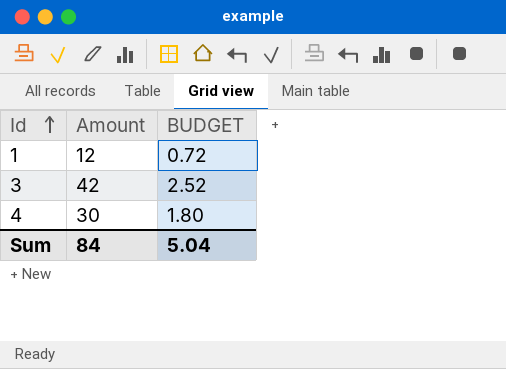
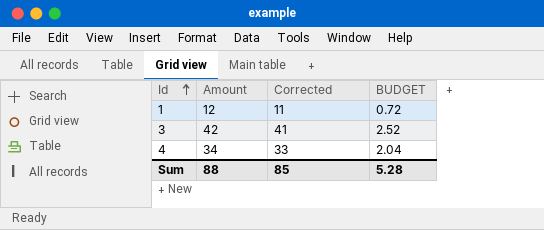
column Corrected | formula: none -> [Amount] - 1
4 | Amount: 30 -> 34
4 | BUDGET: 1.80 -> 2.04
Sum | Amount: 84 -> 88
Sum | BUDGET: 5.04 -> 5.28

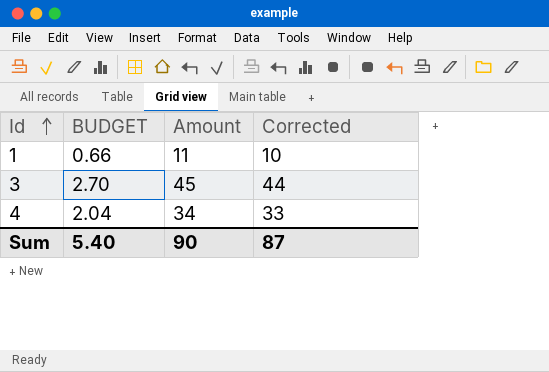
column BUDGET | position: 4 -> 2
1 | BUDGET: 0.72 -> 0.66
1 | Amount: 12 -> 11
1 | Corrected: 11 -> 10
3 | BUDGET: 2.52 -> 2.70
3 | Amount: 42 -> 45
3 | Corrected: 41 -> 44
Sum | BUDGET: 5.28 -> 5.40
Sum | Amount: 88 -> 90
Sum | Corrected: 85 -> 87

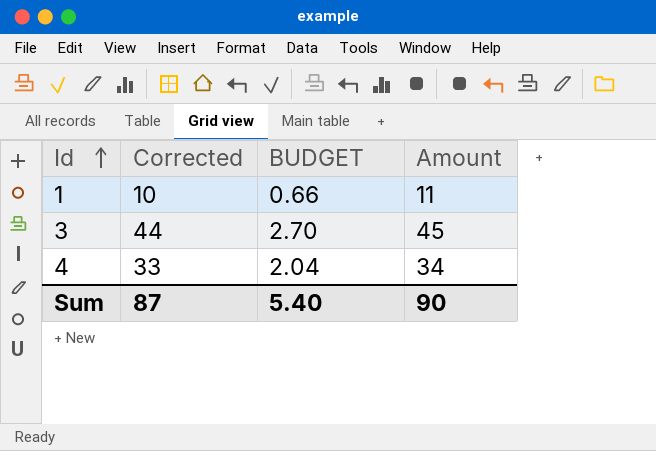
column Corrected | position: 4 -> 2

